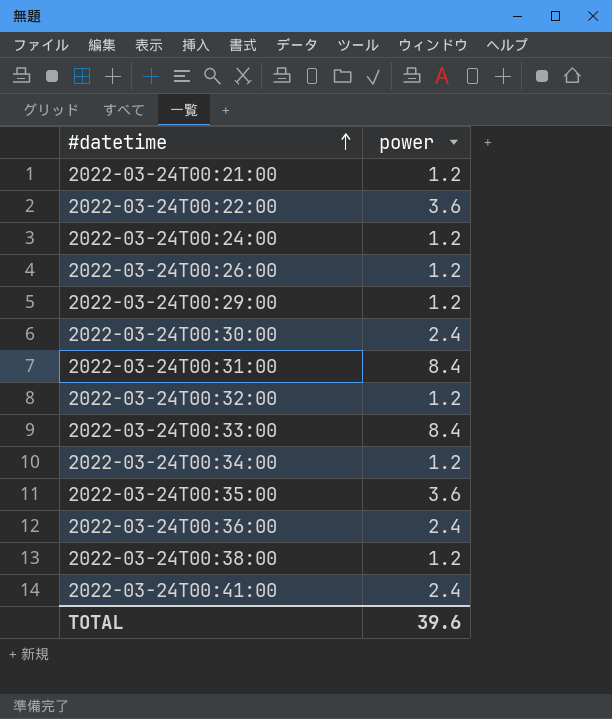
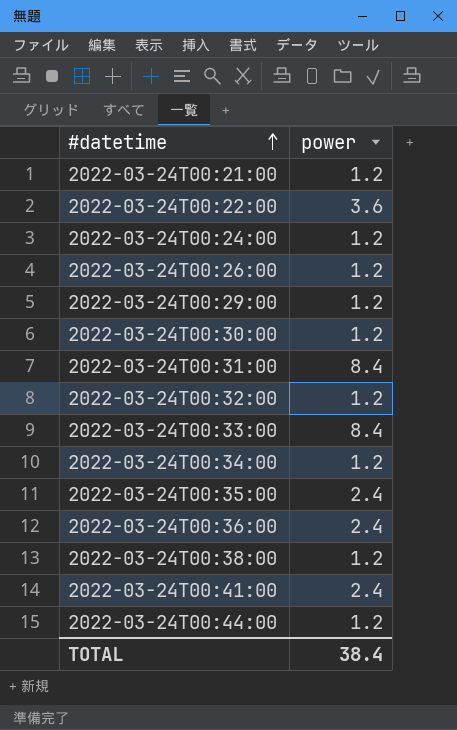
2022-03-24T00:30:00 | power: 2.4 -> 1.2
2022-03-24T00:35:00 | power: 3.6 -> 2.4
row 2022-03-24T00:44:00: none -> 1.2
TOTAL | power: 39.6 -> 38.4

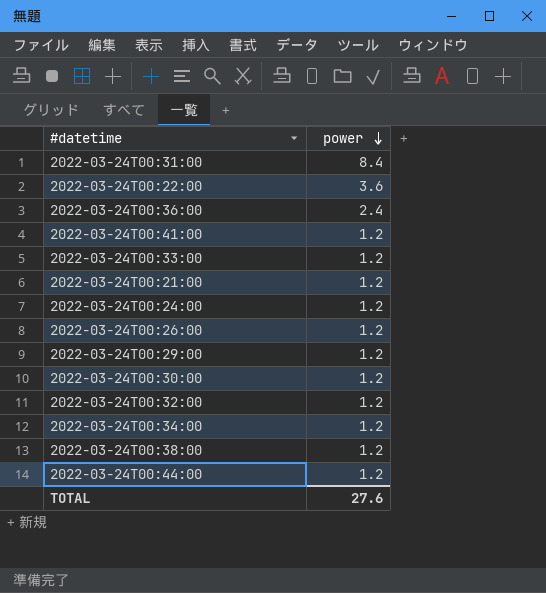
row order: #datetime ascending -> power descending
row 2022-03-24T00:35:00: 2.4 -> none
2022-03-24T00:41:00 | power: 2.4 -> 1.2
2022-03-24T00:33:00 | power: 8.4 -> 1.2
TOTAL | power: 38.4 -> 27.6

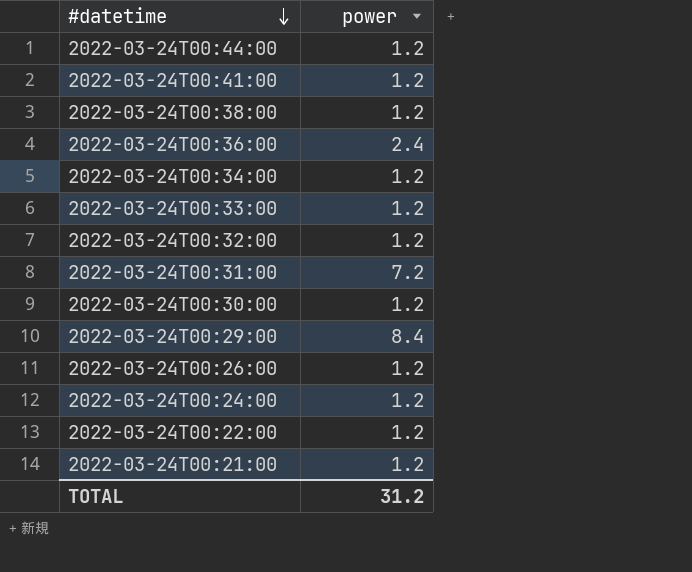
row order: power descending -> #datetime descending
2022-03-24T00:31:00 | power: 8.4 -> 7.2
2022-03-24T00:29:00 | power: 1.2 -> 8.4
2022-03-24T00:22:00 | power: 3.6 -> 1.2
TOTAL | power: 27.6 -> 31.2

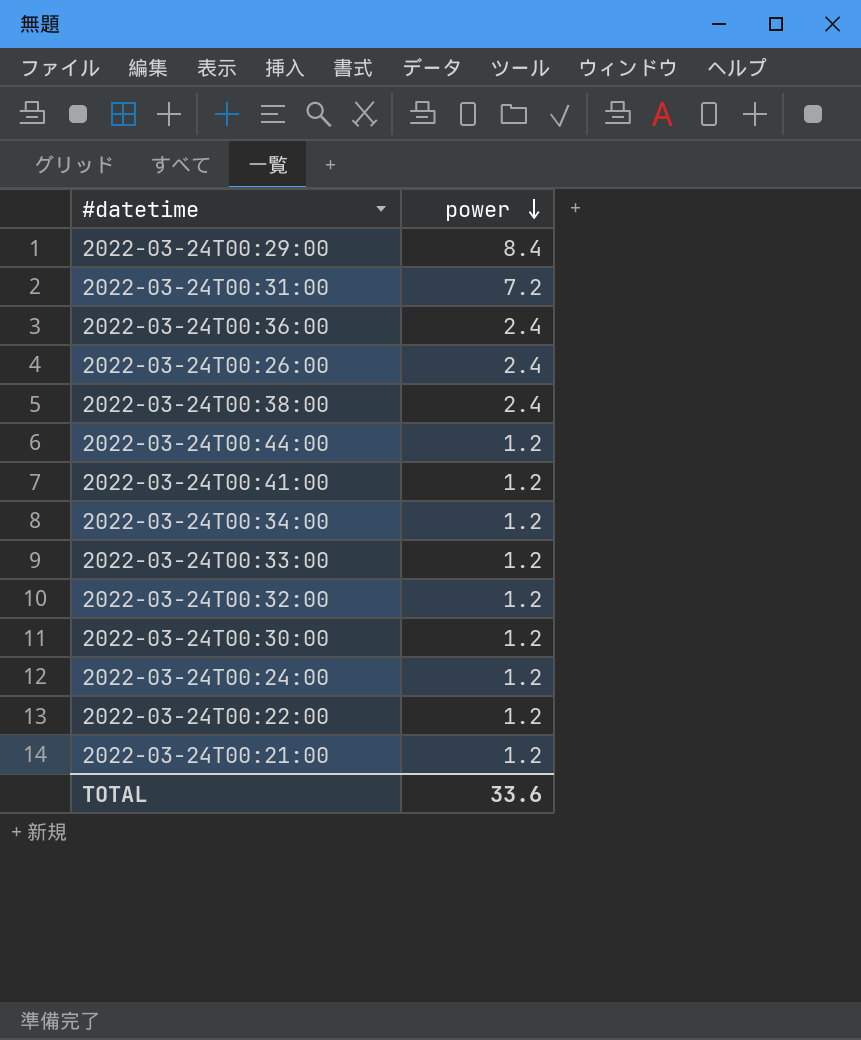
row order: #datetime descending -> power descending
2022-03-24T00:26:00 | power: 1.2 -> 2.4
2022-03-24T00:38:00 | power: 1.2 -> 2.4
TOTAL | power: 31.2 -> 33.6

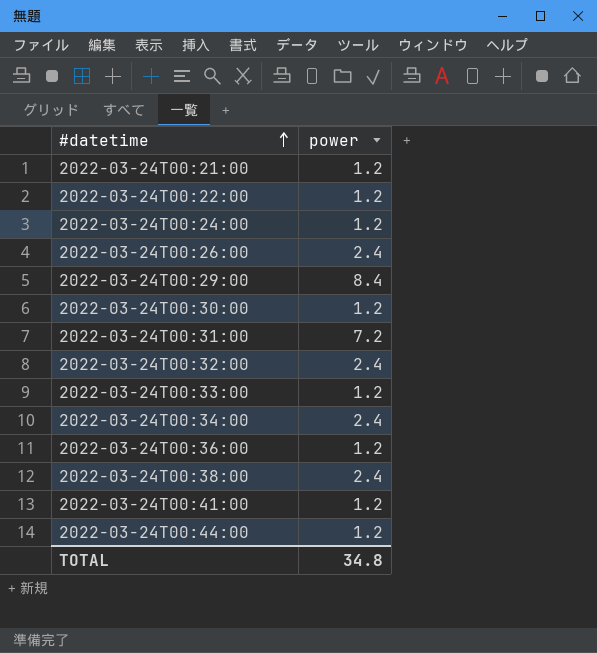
row order: power descending -> #datetime ascending
2022-03-24T00:32:00 | power: 1.2 -> 2.4
2022-03-24T00:34:00 | power: 1.2 -> 2.4
2022-03-24T00:36:00 | power: 2.4 -> 1.2
TOTAL | power: 33.6 -> 34.8

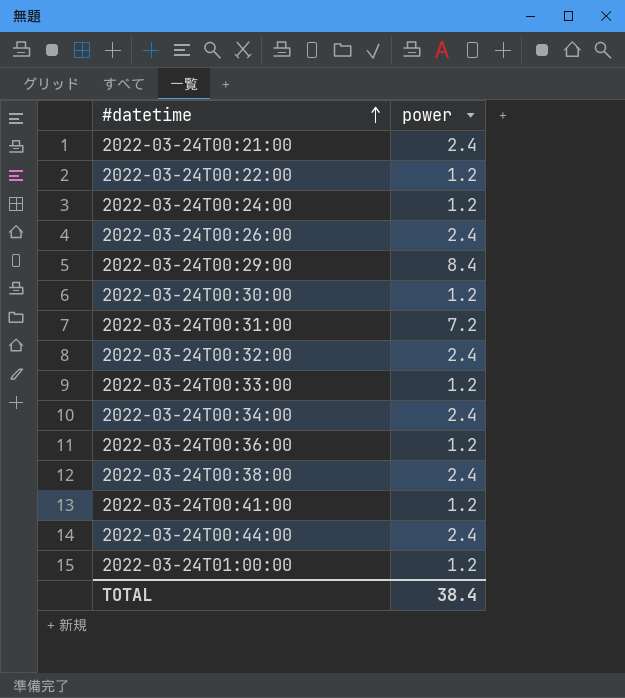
2022-03-24T00:21:00 | power: 1.2 -> 2.4
2022-03-24T00:44:00 | power: 1.2 -> 2.4
row 2022-03-24T01:00:00: none -> 1.2
TOTAL | power: 34.8 -> 38.4

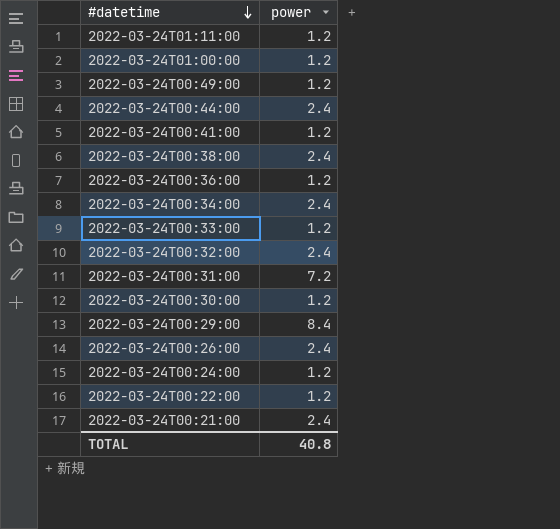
row order: #datetime ascending -> #datetime descending
row 2022-03-24T01:11:00: none -> 1.2
row 2022-03-24T00:49:00: none -> 1.2
TOTAL | power: 38.4 -> 40.8

